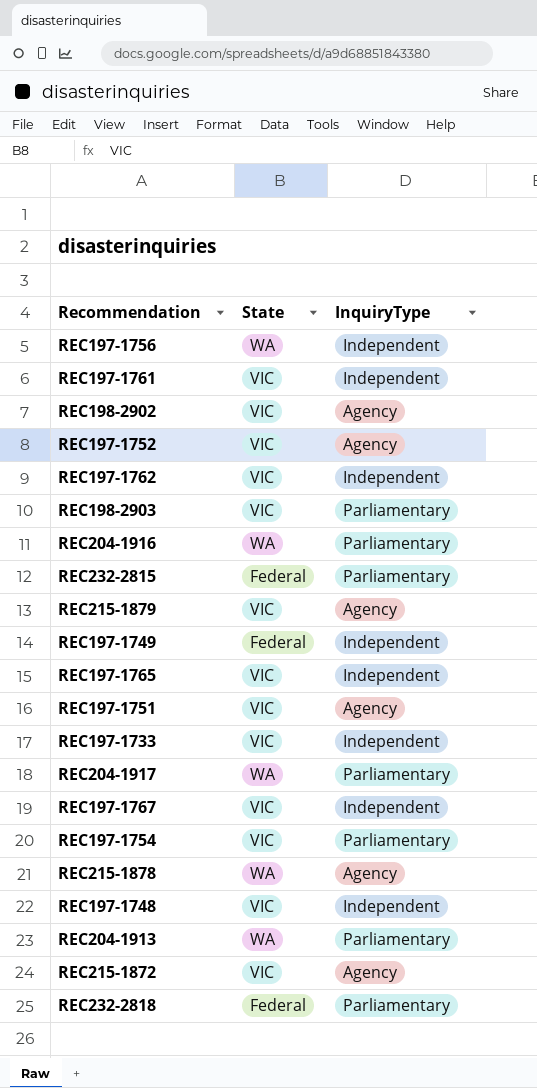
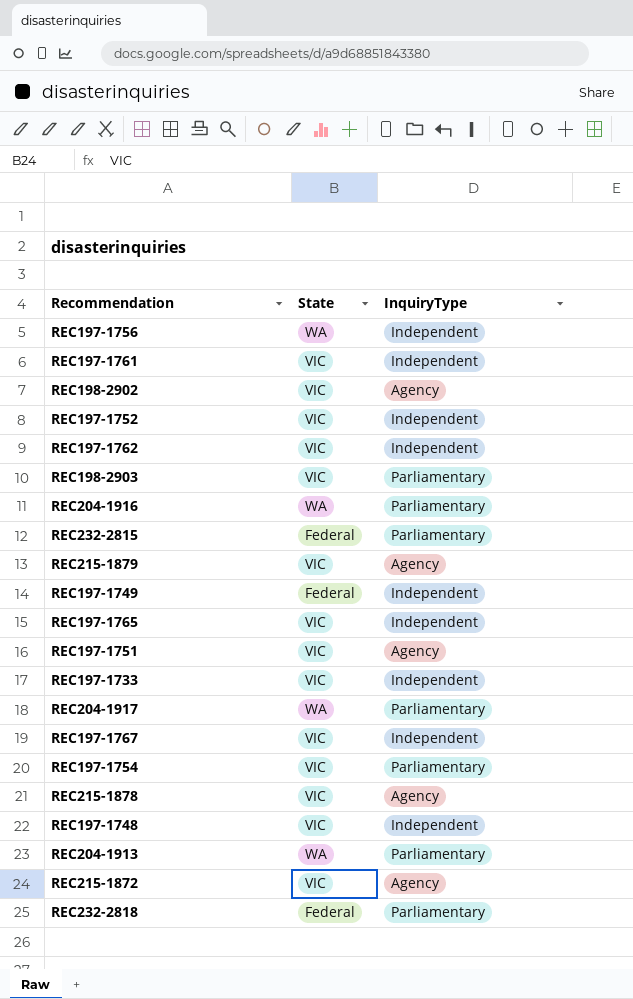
REC197-1752 | InquiryType: Agency -> Independent
REC215-1878 | State: WA -> VIC

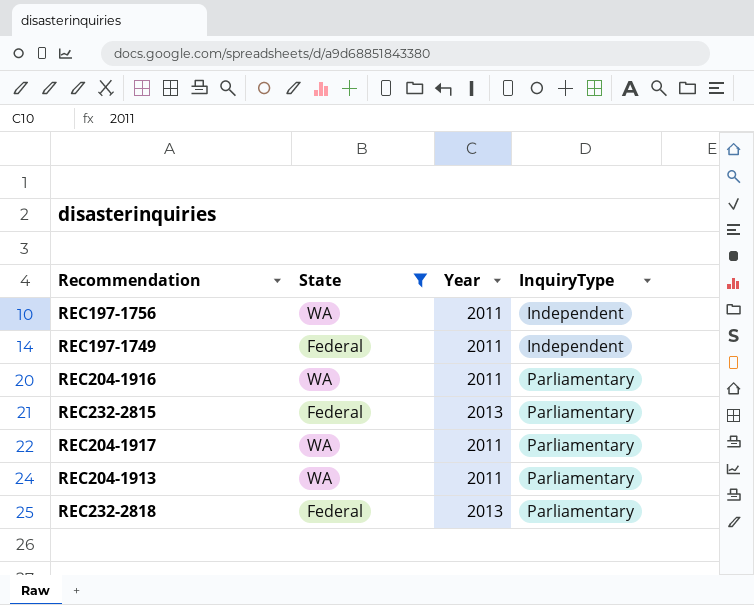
filter: none -> State != VIC
row order: none -> InquiryType ascending
column Year | position: none -> 3

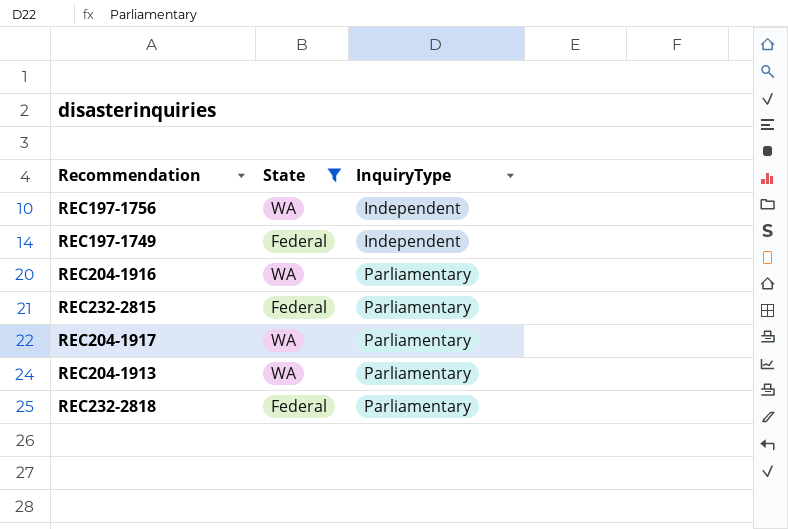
column Year | position: 3 -> none

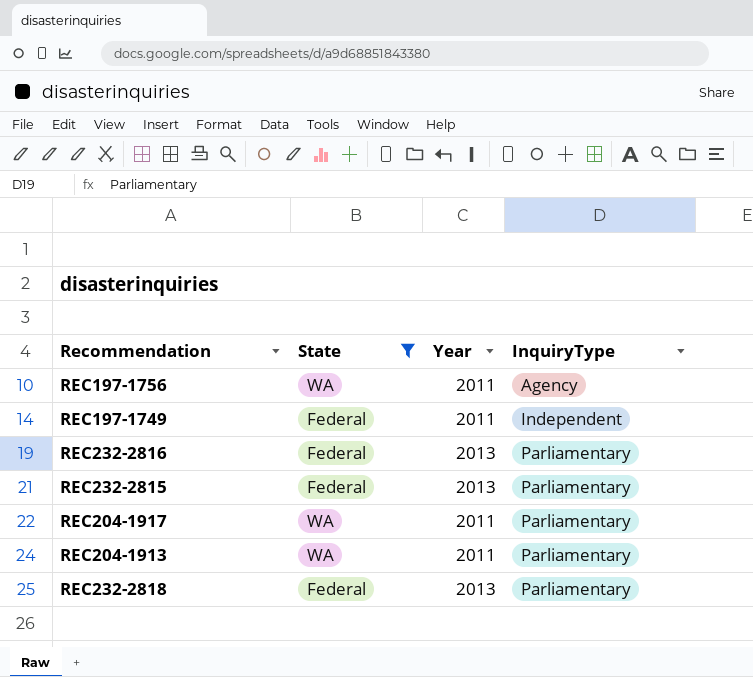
column Year | position: none -> 3
row REC204-1916: WA | Parliamentary -> none
REC197-1756 | InquiryType: Independent -> Agency
row REC232-2816: none -> Federal | 2013 | Parliamentary

